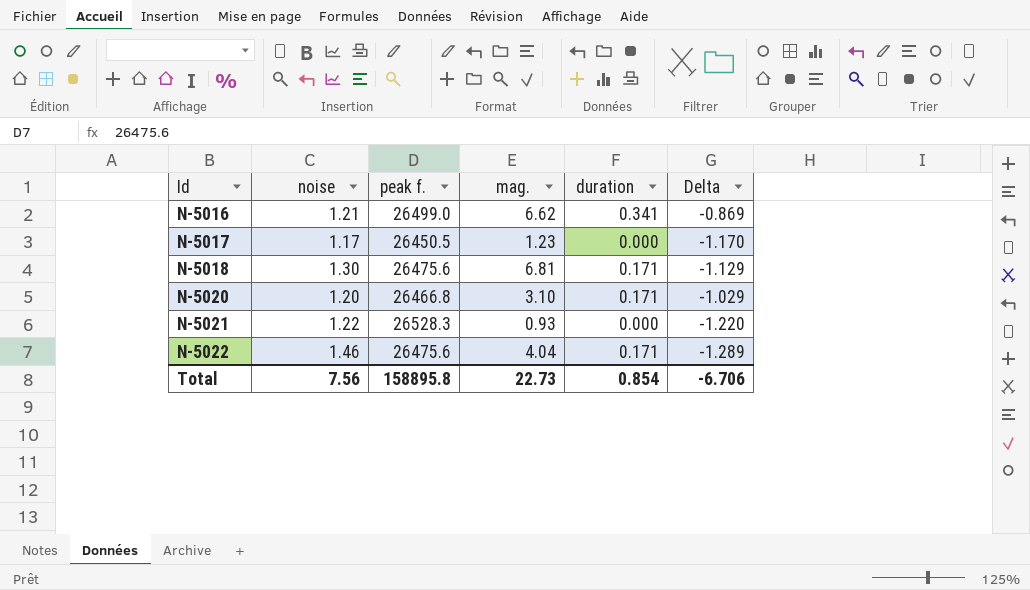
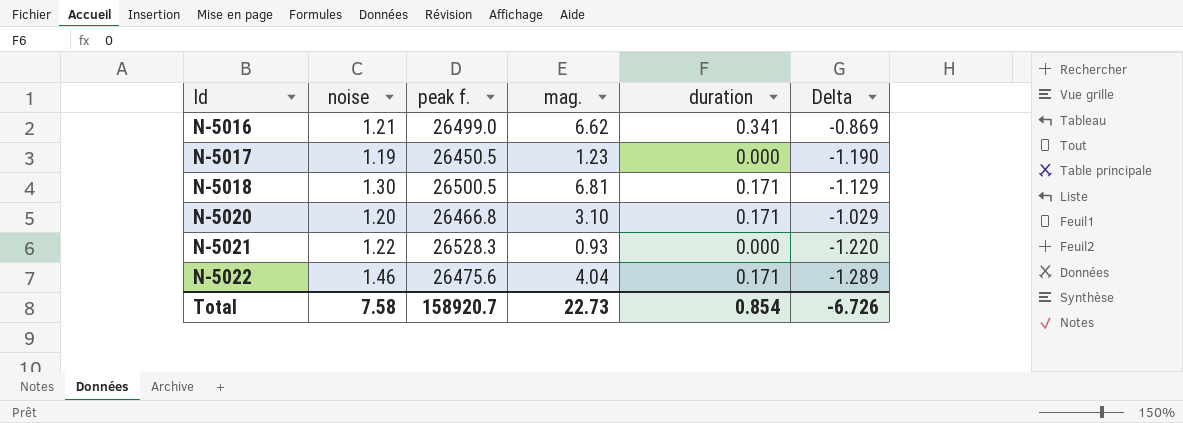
N-5017 | noise: 1.17 -> 1.19
N-5017 | Delta: -1.170 -> -1.190
N-5018 | peak f.: 26475.6 -> 26500.5
Total | noise: 7.56 -> 7.58
Total | peak f.: 158895.8 -> 158920.7
Total | Delta: -6.706 -> -6.726

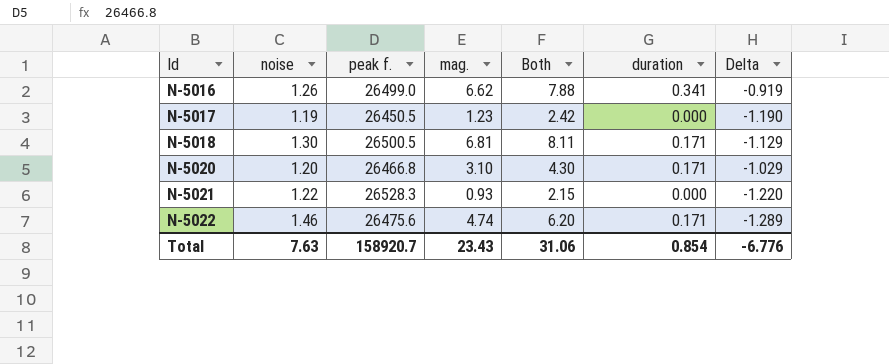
column Both | formula: none -> [noise] + [mag.]
N-5016 | noise: 1.21 -> 1.26
N-5016 | Delta: -0.869 -> -0.919
N-5022 | mag.: 4.04 -> 4.74
Total | noise: 7.58 -> 7.63
Total | mag.: 22.73 -> 23.43
Total | Delta: -6.726 -> -6.776

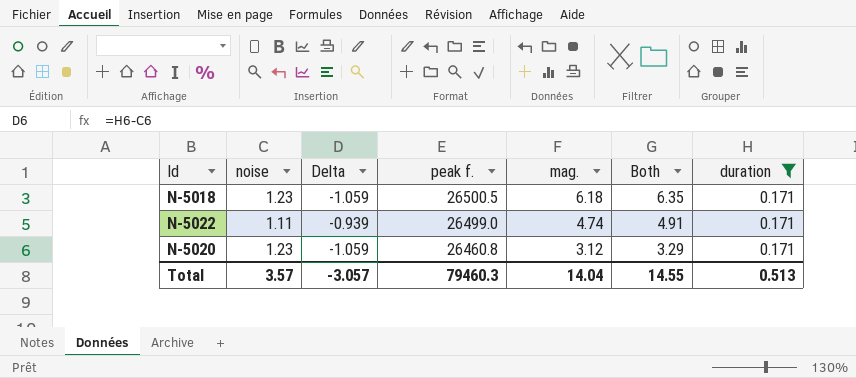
filter: none -> duration = 0.171
row order: Id ascending -> peak f. descending
column Delta | position: 7 -> 3
column Both | formula: [noise] + [mag.] -> [mag.] + [duration]
N-5018 | noise: 1.30 -> 1.23
N-5018 | Delta: -1.129 -> -1.059
N-5018 | mag.: 6.81 -> 6.18
N-5022 | noise: 1.46 -> 1.11
N-5022 | Delta: -1.289 -> -0.939
N-5022 | peak f.: 26475.6 -> 26499.0
N-5020 | noise: 1.20 -> 1.23
N-5020 | Delta: -1.029 -> -1.059
N-5020 | peak f.: 26466.8 -> 26460.8
N-5020 | mag.: 3.10 -> 3.12
Total | noise: 7.63 -> 3.57
Total | Delta: -6.776 -> -3.057
Total | peak f.: 158920.7 -> 79460.3
Total | mag.: 23.43 -> 14.04
Total | Both: 31.06 -> 14.55
Total | duration: 0.854 -> 0.513

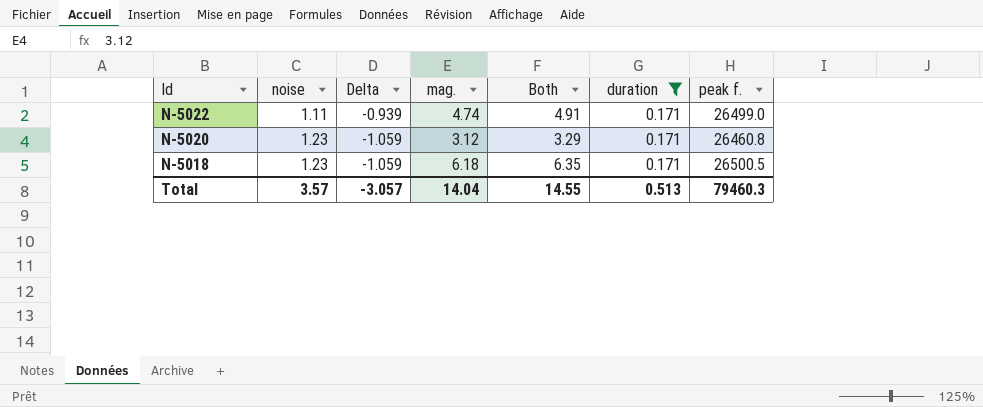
row order: peak f. descending -> Id descending
column peak f. | position: 4 -> 7

